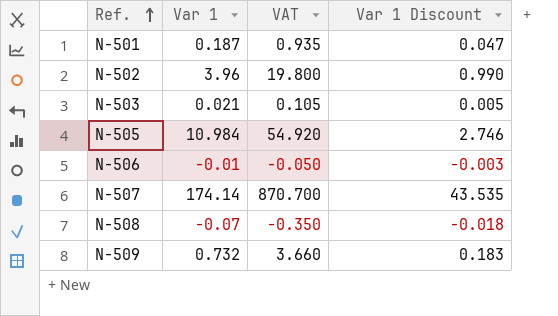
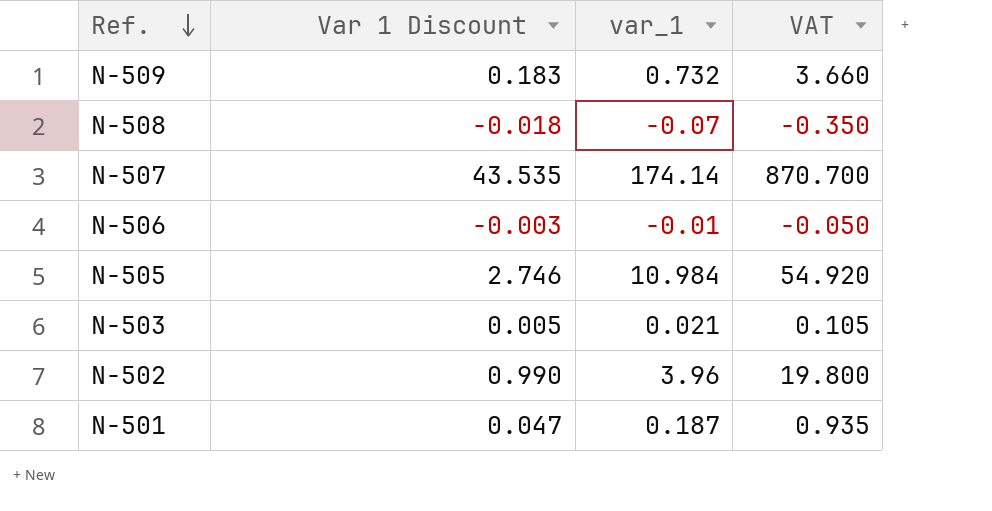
row order: Ref. ascending -> Ref. descending
column Var 1 Discount | position: 4 -> 2
column name: Var 1 -> var_1

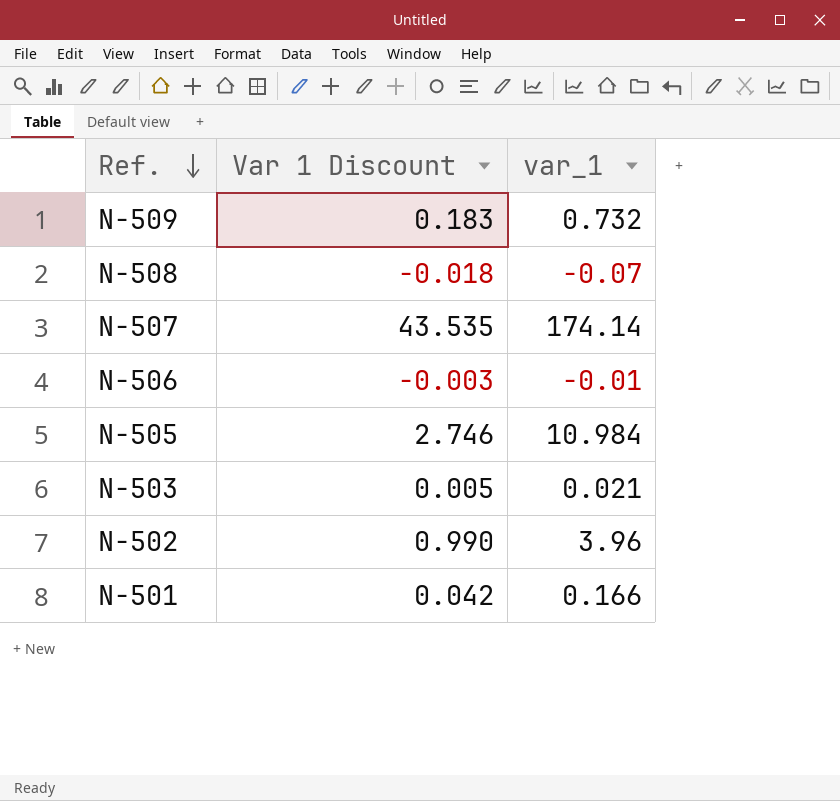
column VAT | formula: [var_1] * 5 -> none
N-501 | Var 1 Discount: 0.047 -> 0.042
N-501 | var_1: 0.187 -> 0.166

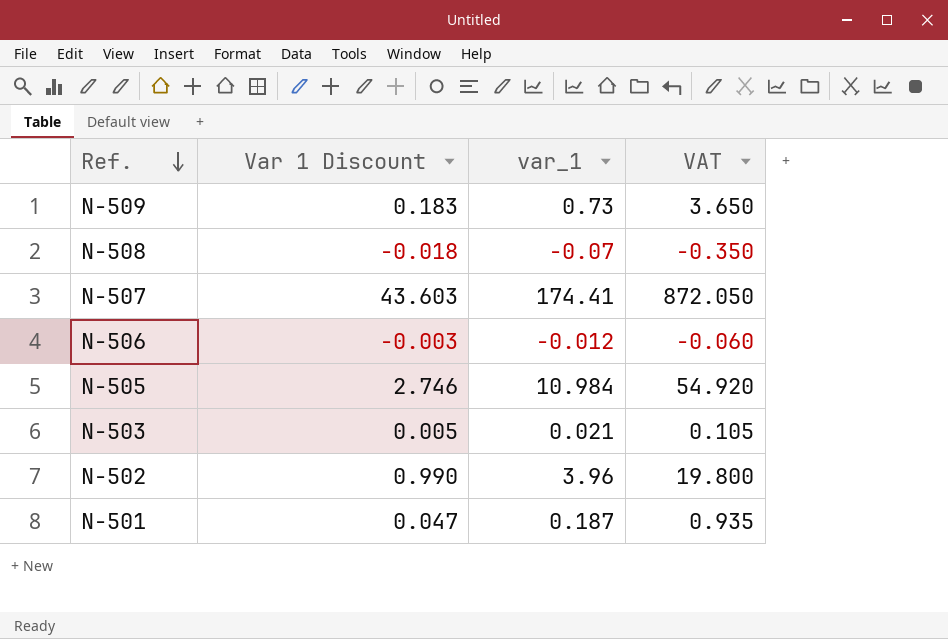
column VAT | formula: none -> [var_1] * 5
N-509 | var_1: 0.732 -> 0.73
N-507 | Var 1 Discount: 43.535 -> 43.603
N-507 | var_1: 174.14 -> 174.41
N-506 | var_1: -0.01 -> -0.012
N-501 | Var 1 Discount: 0.042 -> 0.047
N-501 | var_1: 0.166 -> 0.187

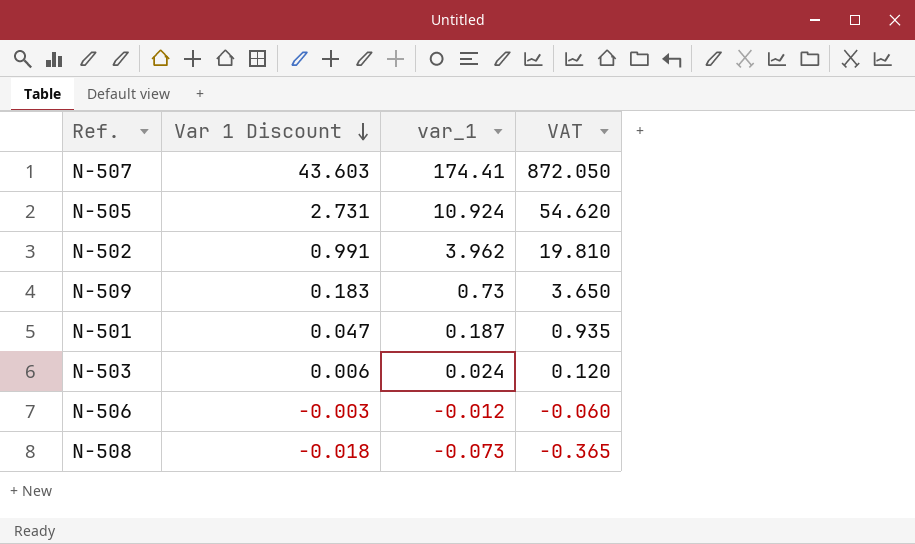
row order: Ref. descending -> Var 1 Discount descending
N-505 | Var 1 Discount: 2.746 -> 2.731
N-505 | var_1: 10.984 -> 10.924
N-505 | VAT: 54.920 -> 54.620
N-502 | Var 1 Discount: 0.990 -> 0.991
N-502 | var_1: 3.96 -> 3.962
N-502 | VAT: 19.800 -> 19.810
N-503 | Var 1 Discount: 0.005 -> 0.006
N-503 | var_1: 0.021 -> 0.024
N-503 | VAT: 0.105 -> 0.120
N-508 | var_1: -0.07 -> -0.073
N-508 | VAT: -0.350 -> -0.365

